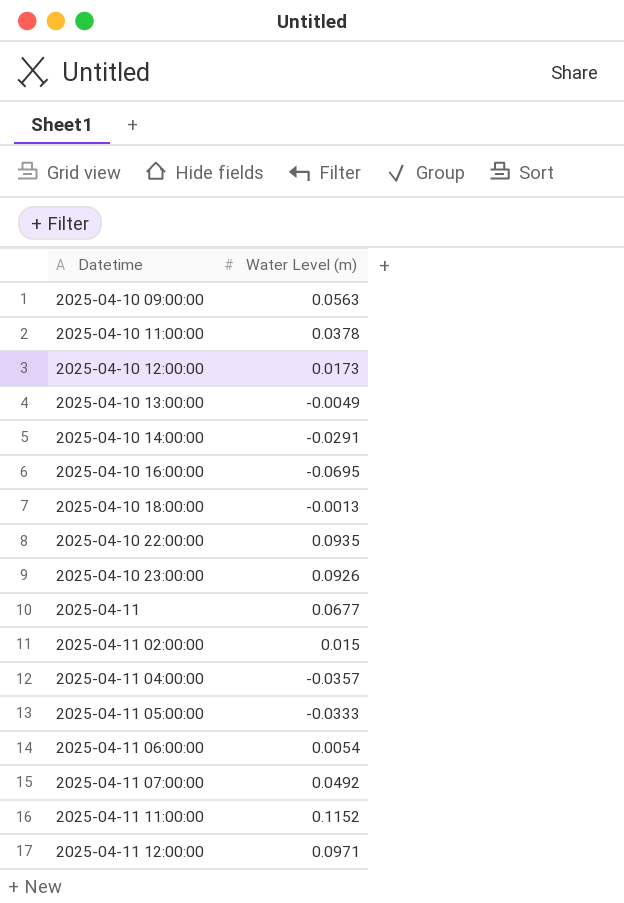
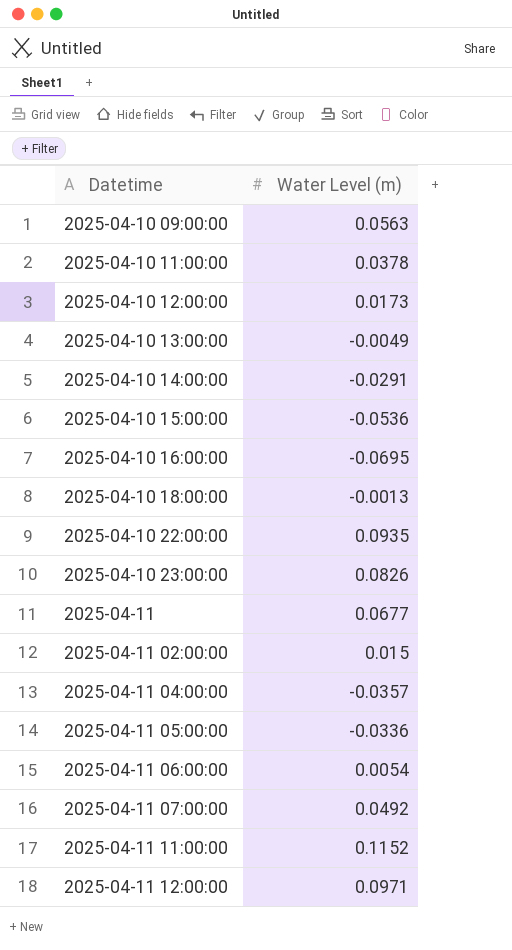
row 2025-04-10 15:00:00: none -> -0.0536
2025-04-10 23:00:00 | Water Level (m): 0.0926 -> 0.0826
2025-04-11 05:00:00 | Water Level (m): -0.0333 -> -0.0336

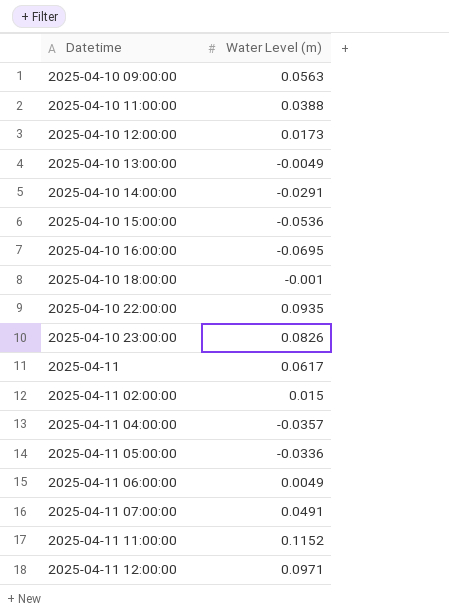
2025-04-10 11:00:00 | Water Level (m): 0.0378 -> 0.0388
2025-04-10 18:00:00 | Water Level (m): -0.0013 -> -0.001
2025-04-11 | Water Level (m): 0.0677 -> 0.0617
2025-04-11 06:00:00 | Water Level (m): 0.0054 -> 0.0049
2025-04-11 07:00:00 | Water Level (m): 0.0492 -> 0.0491

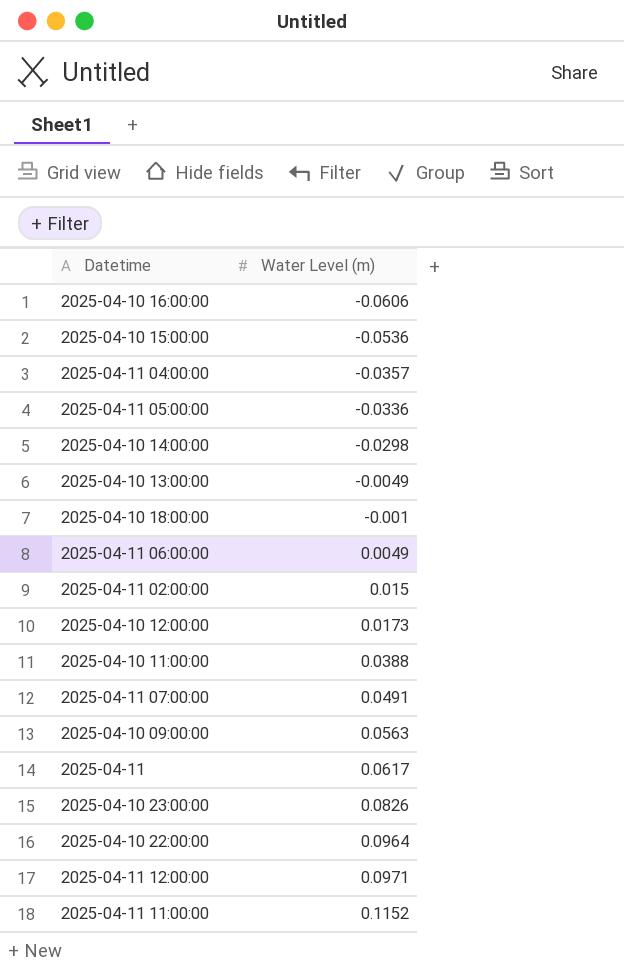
row order: Datetime ascending -> Water Level (m) ascending
2025-04-10 16:00:00 | Water Level (m): -0.0695 -> -0.0606
2025-04-10 14:00:00 | Water Level (m): -0.0291 -> -0.0298
2025-04-10 22:00:00 | Water Level (m): 0.0935 -> 0.0964

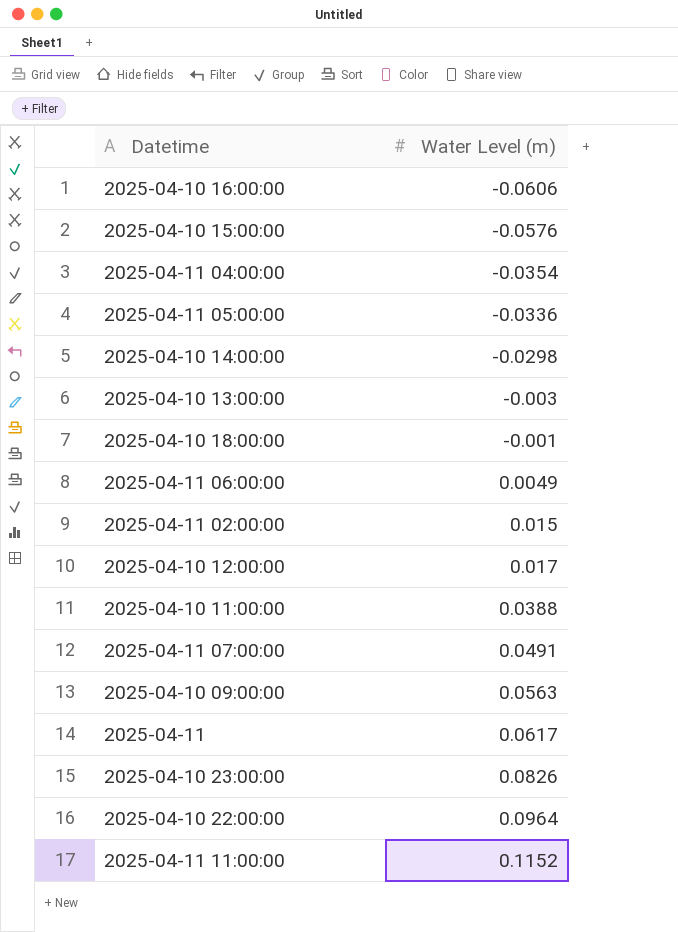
row 2025-04-11 12:00:00: 0.0971 -> none
2025-04-10 15:00:00 | Water Level (m): -0.0536 -> -0.0576
2025-04-11 04:00:00 | Water Level (m): -0.0357 -> -0.0354
2025-04-10 13:00:00 | Water Level (m): -0.0049 -> -0.003
2025-04-10 12:00:00 | Water Level (m): 0.0173 -> 0.017

